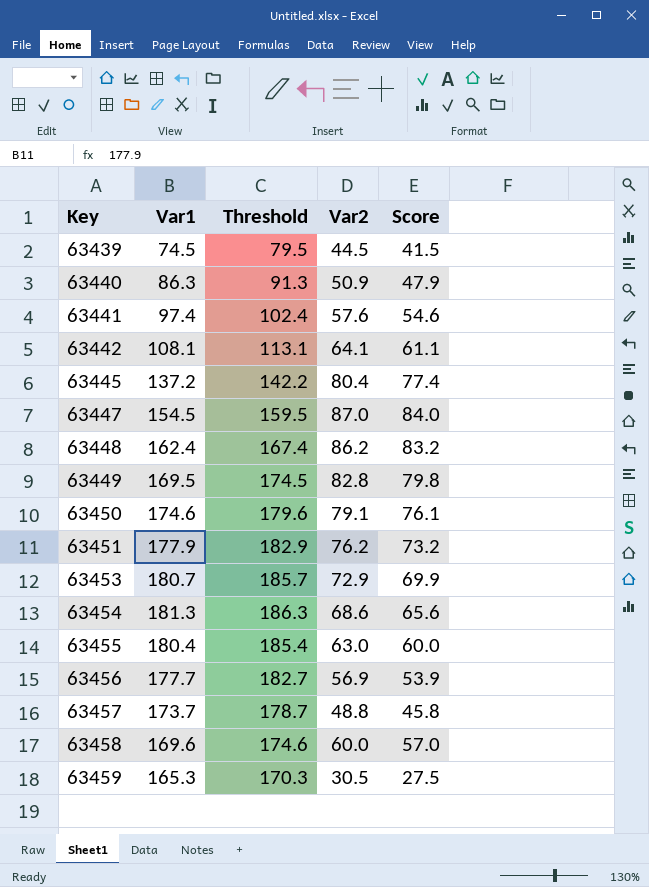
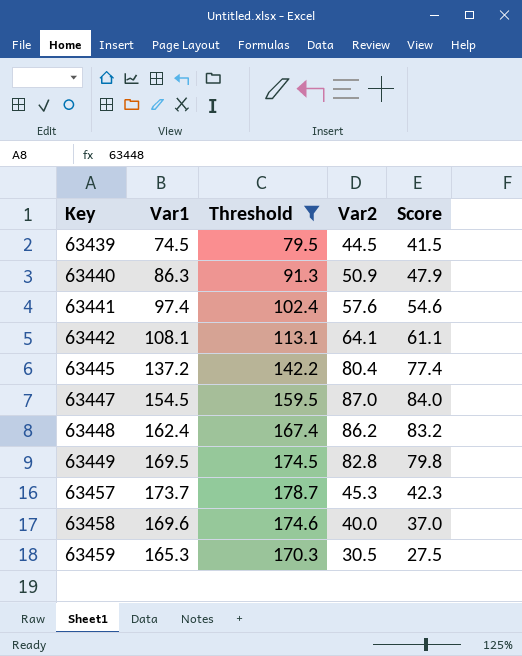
filter: none -> Threshold <= 178.7
63457 | Var2: 48.8 -> 45.3
63457 | Score: 45.8 -> 42.3
63458 | Var2: 60.0 -> 40.0
63458 | Score: 57.0 -> 37.0

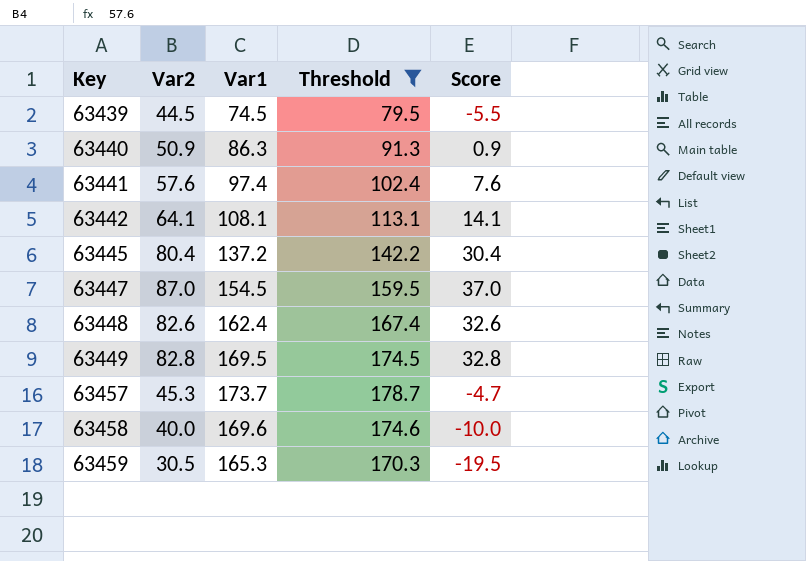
column Var2 | position: 4 -> 2
column Score | formula: [Var2] - 3 -> [Var2] - 50
63448 | Var2: 86.2 -> 82.6

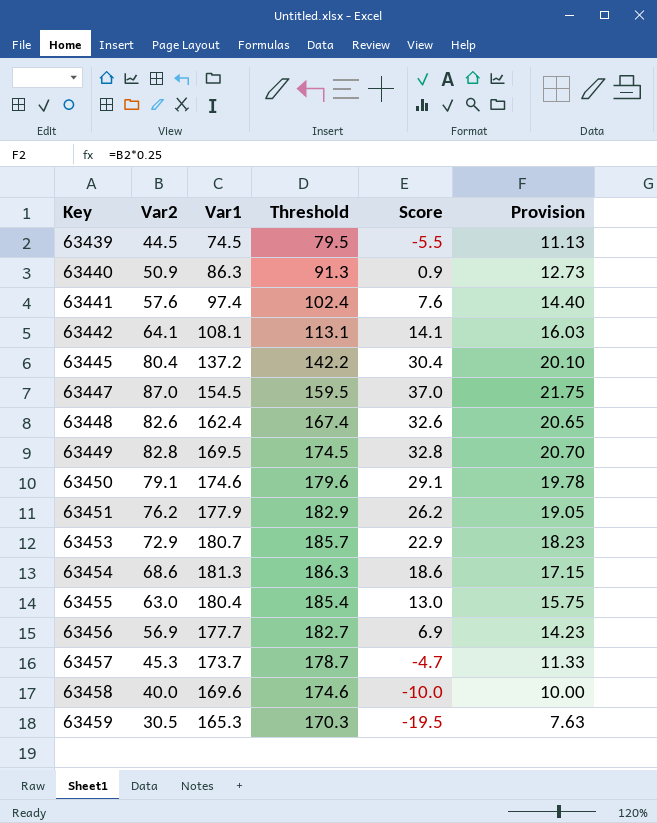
filter: Threshold <= 178.7 -> none
column Provision | formula: none -> [Var2] * 0.25

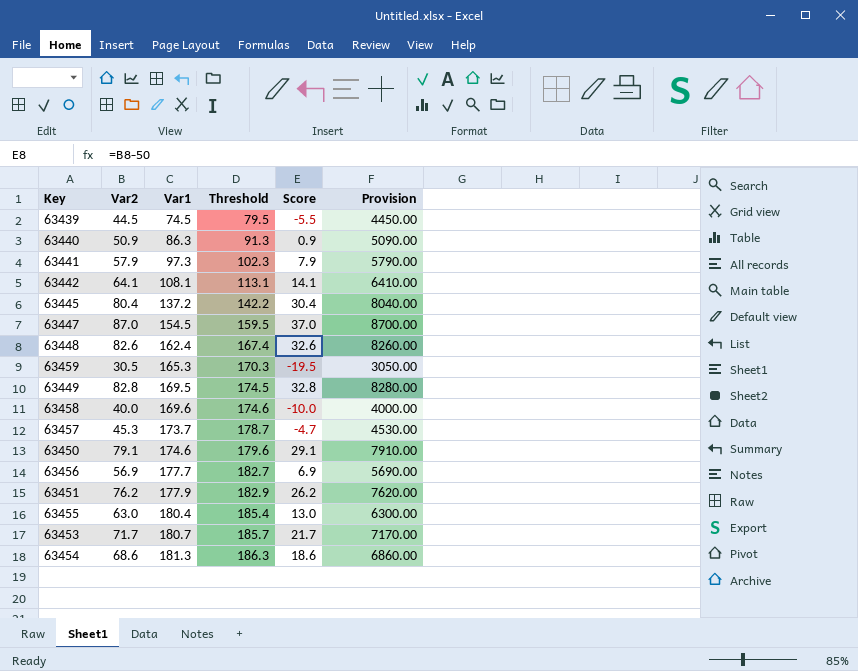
row order: Key ascending -> Var1 ascending
column Provision | formula: [Var2] * 0.25 -> [Var2] * 100
63441 | Var2: 57.6 -> 57.9
63441 | Var1: 97.4 -> 97.3
63441 | Threshold: 102.4 -> 102.3
63441 | Score: 7.6 -> 7.9
63453 | Var2: 72.9 -> 71.7
63453 | Score: 22.9 -> 21.7

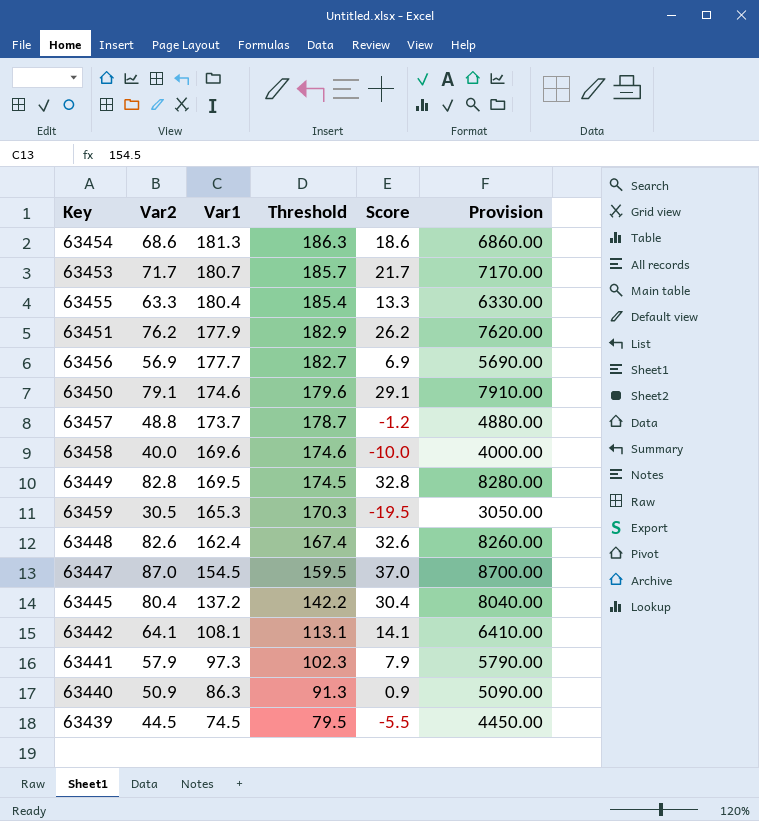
row order: Var1 ascending -> Var1 descending
63455 | Var2: 63.0 -> 63.3
63455 | Score: 13.0 -> 13.3
63455 | Provision: 6300.00 -> 6330.00
63457 | Var2: 45.3 -> 48.8
63457 | Score: -4.7 -> -1.2
63457 | Provision: 4530.00 -> 4880.00

